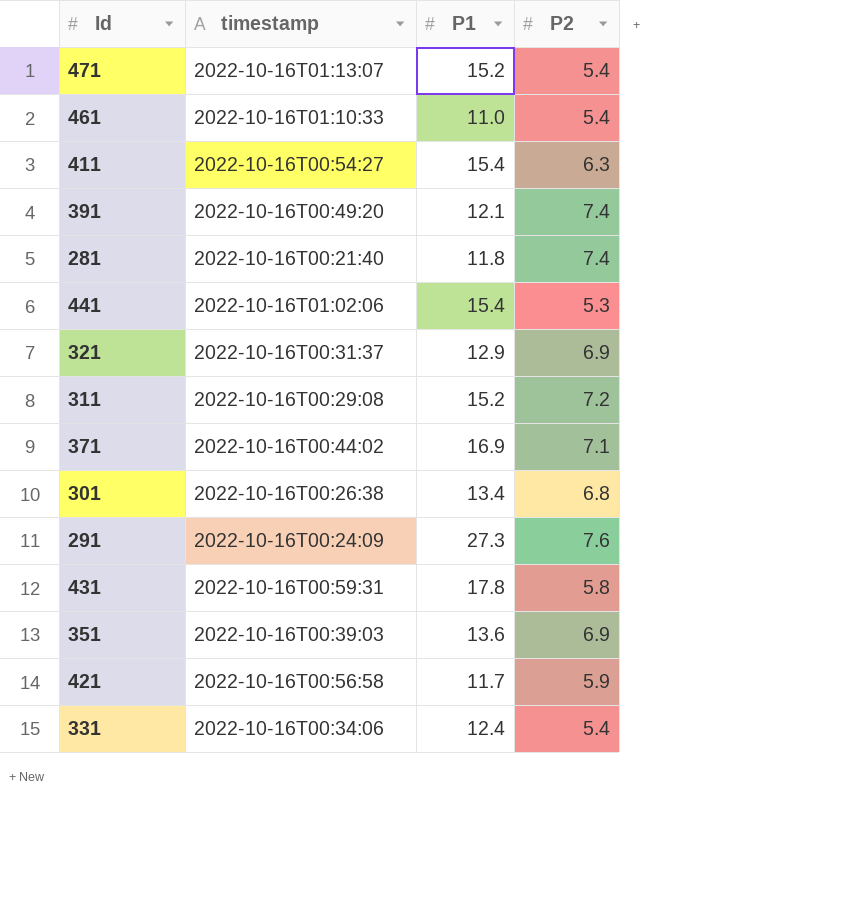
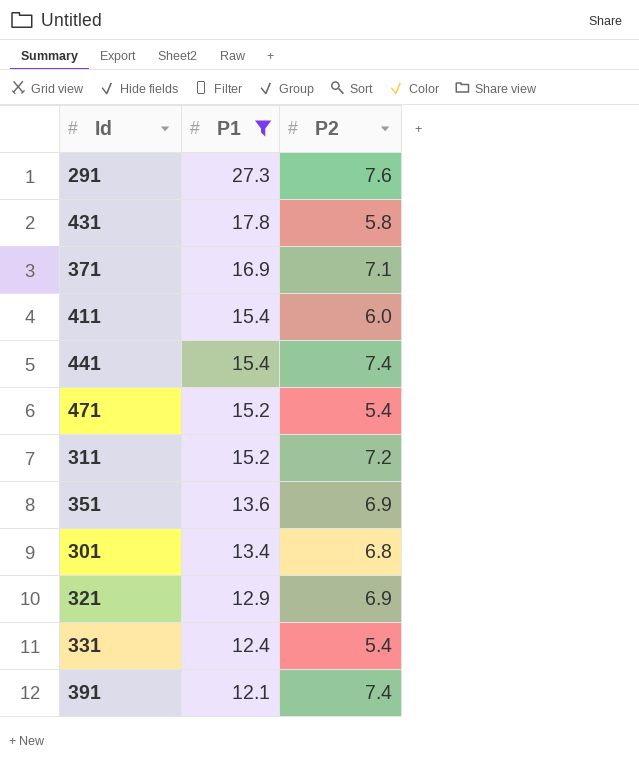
filter: none -> P1 >= 12.1
row order: none -> P1 descending
column timestamp | position: 2 -> none
411 | P2: 6.3 -> 6.0
441 | P2: 5.3 -> 7.4

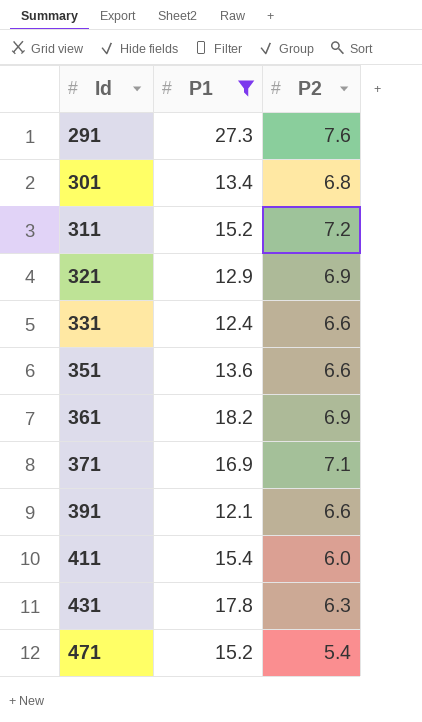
row order: P1 descending -> Id ascending
row 441: 15.4 | 7.4 -> none
331 | P2: 5.4 -> 6.6
351 | P2: 6.9 -> 6.6
row 361: none -> 18.2 | 6.9
391 | P2: 7.4 -> 6.6
431 | P2: 5.8 -> 6.3

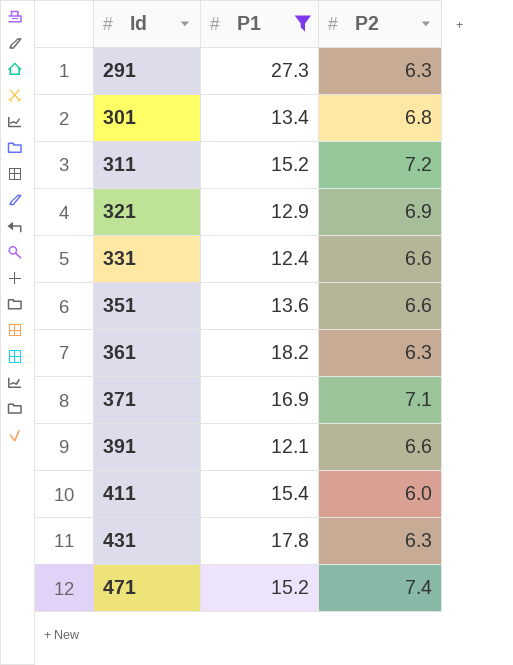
291 | P2: 7.6 -> 6.3
361 | P2: 6.9 -> 6.3
471 | P2: 5.4 -> 7.4

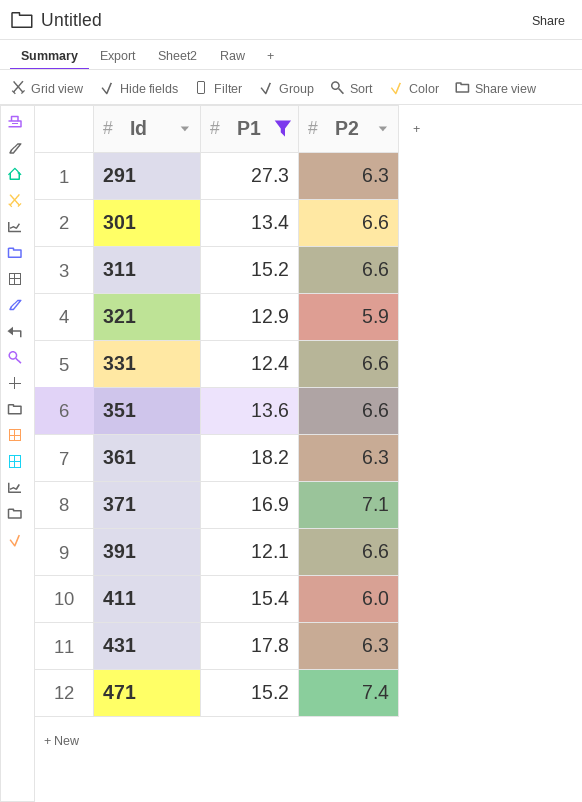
301 | P2: 6.8 -> 6.6
311 | P2: 7.2 -> 6.6
321 | P2: 6.9 -> 5.9

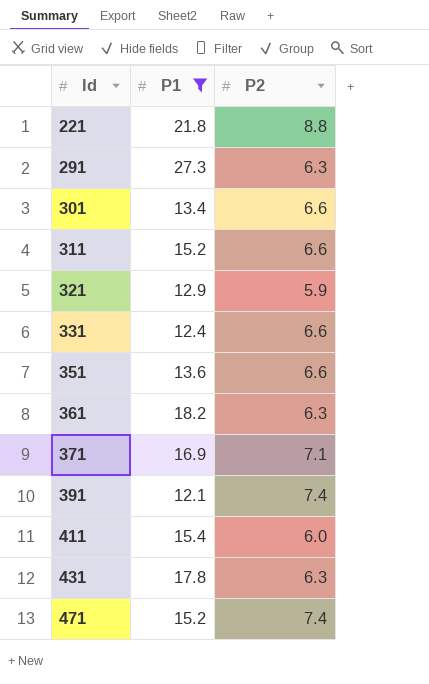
row 221: none -> 21.8 | 8.8
391 | P2: 6.6 -> 7.4

